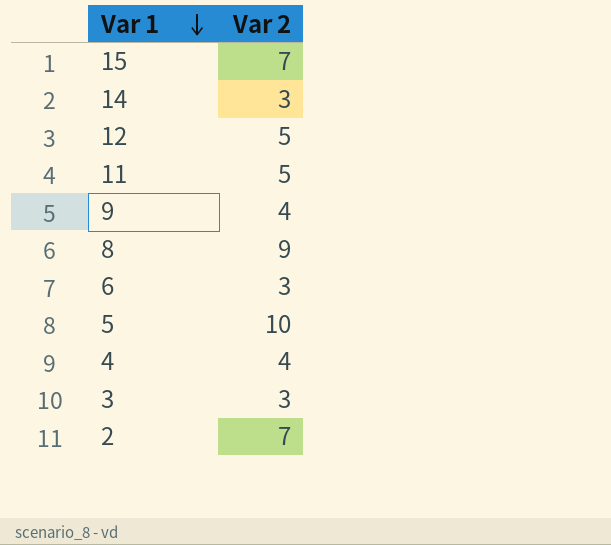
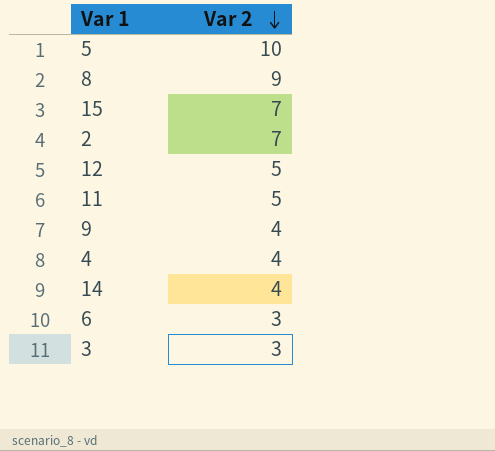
row order: Var 1 descending -> Var 2 descending
14 | Var 2: 3 -> 4

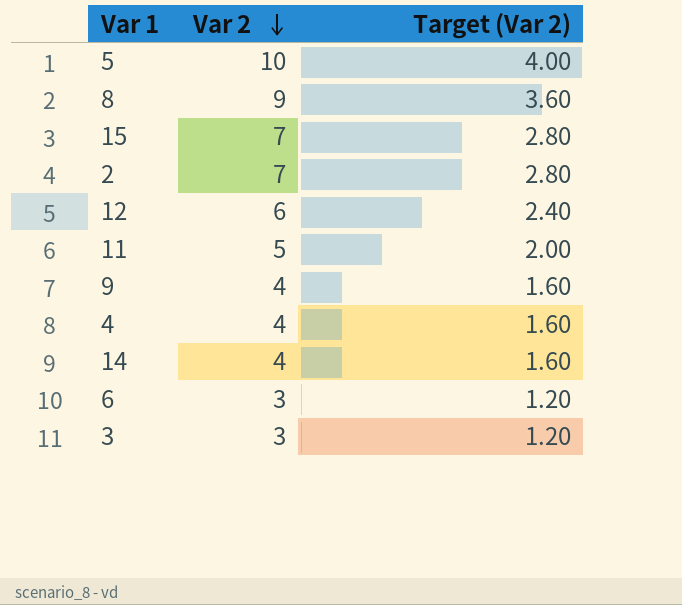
column Target (Var 2) | formula: none -> [Var 2] * 0.4
12 | Var 2: 5 -> 6

